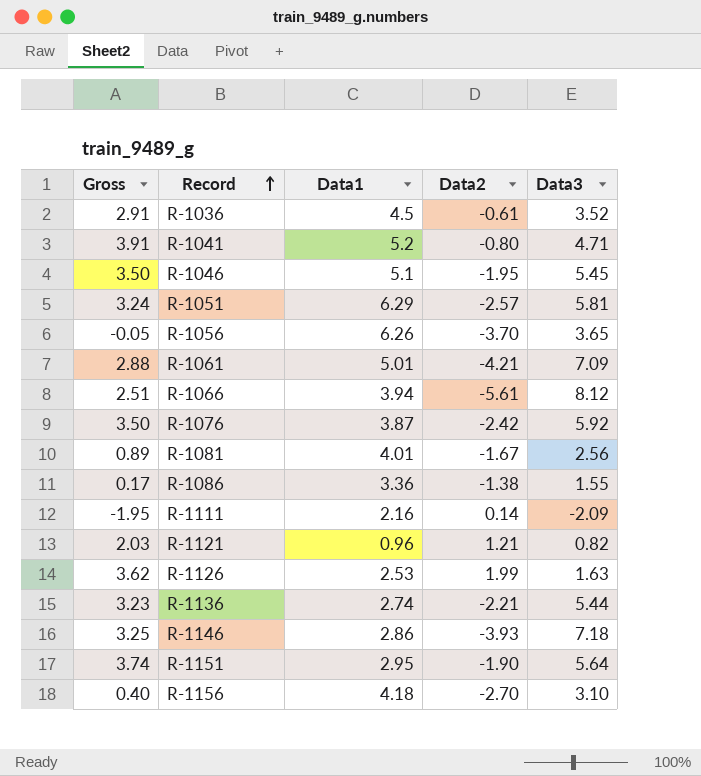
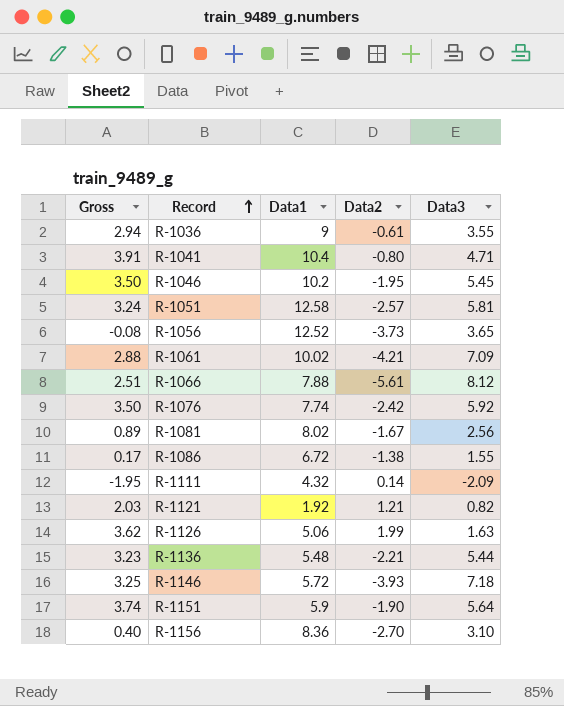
R-1036 | Gross: 2.91 -> 2.94
R-1036 | Data1: 4.5 -> 9
R-1036 | Data3: 3.52 -> 3.55
R-1041 | Data1: 5.2 -> 10.4
R-1046 | Data1: 5.1 -> 10.2
R-1051 | Data1: 6.29 -> 12.58
R-1056 | Gross: -0.05 -> -0.08
R-1056 | Data1: 6.26 -> 12.52
R-1056 | Data2: -3.70 -> -3.73
R-1061 | Data1: 5.01 -> 10.02
R-1066 | Data1: 3.94 -> 7.88
R-1076 | Data1: 3.87 -> 7.74
R-1081 | Data1: 4.01 -> 8.02
R-1086 | Data1: 3.36 -> 6.72
R-1111 | Data1: 2.16 -> 4.32
R-1121 | Data1: 0.96 -> 1.92
R-1126 | Data1: 2.53 -> 5.06
R-1136 | Data1: 2.74 -> 5.48
R-1146 | Data1: 2.86 -> 5.72
R-1151 | Data1: 2.95 -> 5.9
R-1156 | Data1: 4.18 -> 8.36

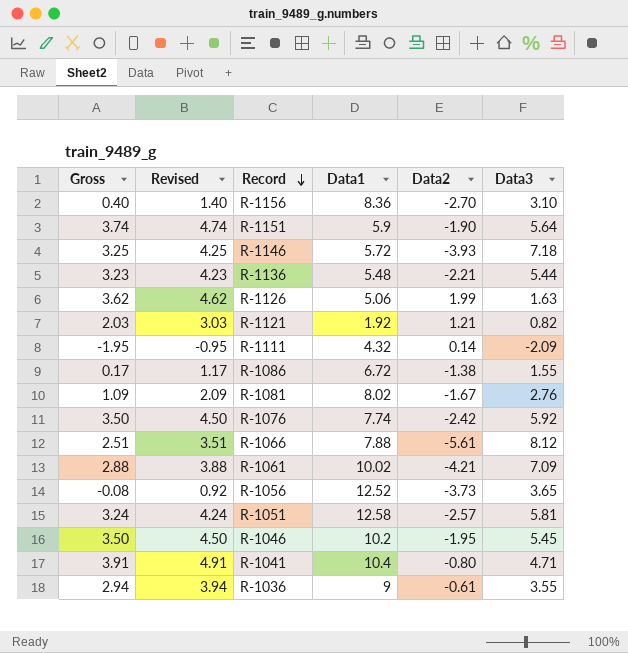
row order: Record ascending -> Record descending
column Revised | formula: none -> [Gross] + 1
R-1081 | Gross: 0.89 -> 1.09
R-1081 | Data3: 2.56 -> 2.76

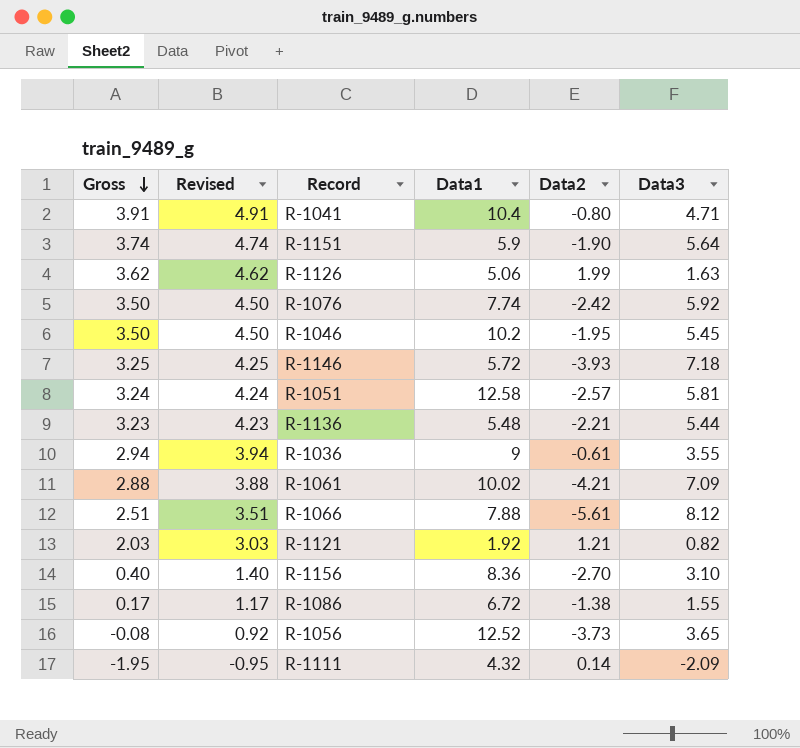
row order: Record descending -> Gross descending
row R-1081: 1.09 | 2.09 | 8.02 | -1.67 | 2.76 -> none

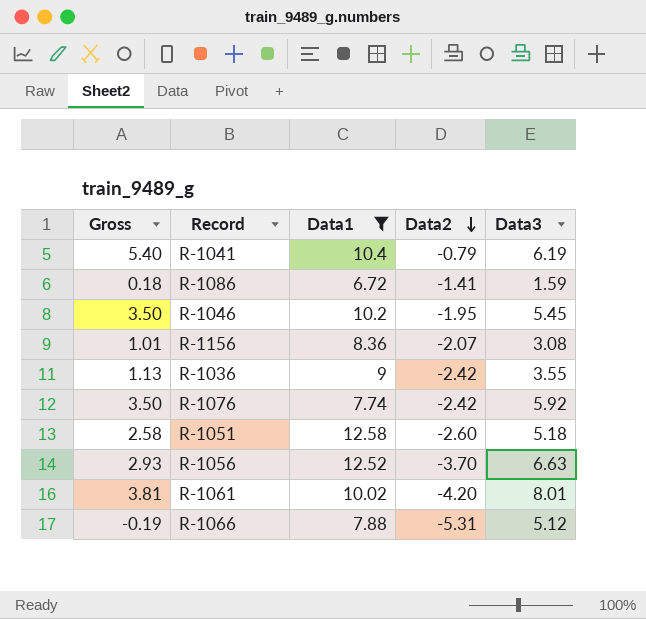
filter: none -> Data1 >= 6.72
row order: Gross descending -> Data2 descending
column Revised | formula: [Gross] + 1 -> none
R-1041 | Gross: 3.91 -> 5.40
R-1041 | Data2: -0.80 -> -0.79
R-1041 | Data3: 4.71 -> 6.19
R-1086 | Gross: 0.17 -> 0.18
R-1086 | Data2: -1.38 -> -1.41
R-1086 | Data3: 1.55 -> 1.59
R-1156 | Gross: 0.40 -> 1.01
R-1156 | Data2: -2.70 -> -2.07
R-1156 | Data3: 3.10 -> 3.08
R-1036 | Gross: 2.94 -> 1.13
R-1036 | Data2: -0.61 -> -2.42
R-1051 | Gross: 3.24 -> 2.58
R-1051 | Data2: -2.57 -> -2.60
R-1051 | Data3: 5.81 -> 5.18
R-1056 | Gross: -0.08 -> 2.93
R-1056 | Data2: -3.73 -> -3.70
R-1056 | Data3: 3.65 -> 6.63
R-1061 | Gross: 2.88 -> 3.81
R-1061 | Data2: -4.21 -> -4.20
R-1061 | Data3: 7.09 -> 8.01
R-1066 | Gross: 2.51 -> -0.19
R-1066 | Data2: -5.61 -> -5.31
R-1066 | Data3: 8.12 -> 5.12

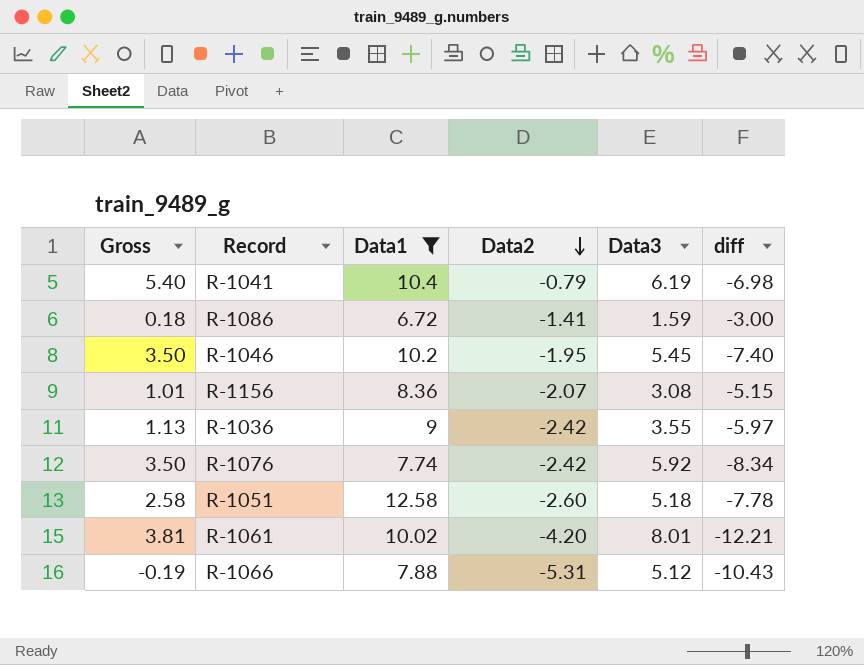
column diff | formula: none -> [Data2] - [Data3]
row R-1056: 2.93 | 12.52 | -3.70 | 6.63 -> none

